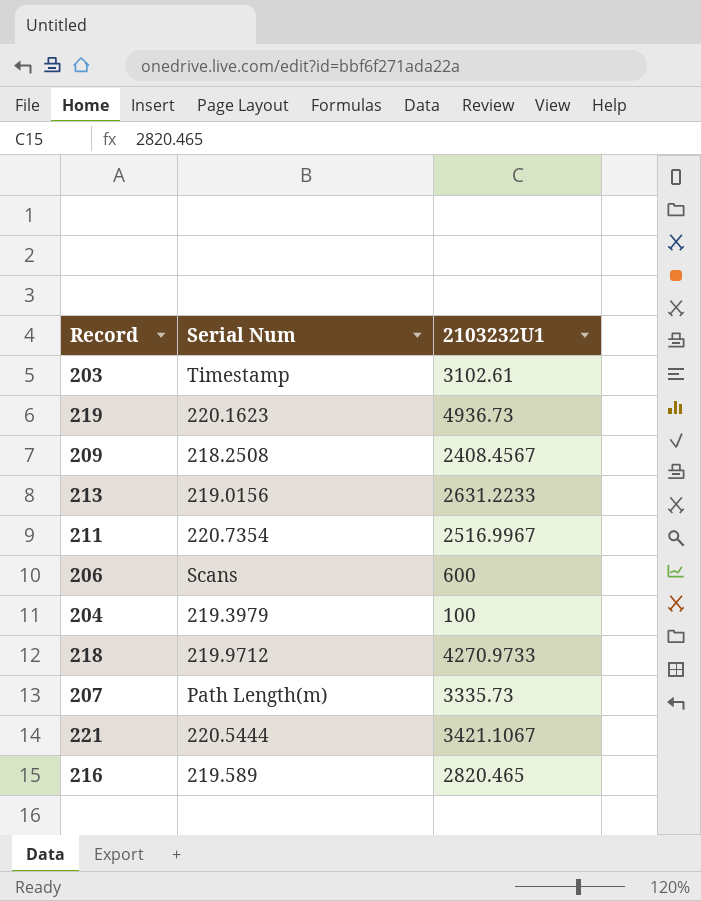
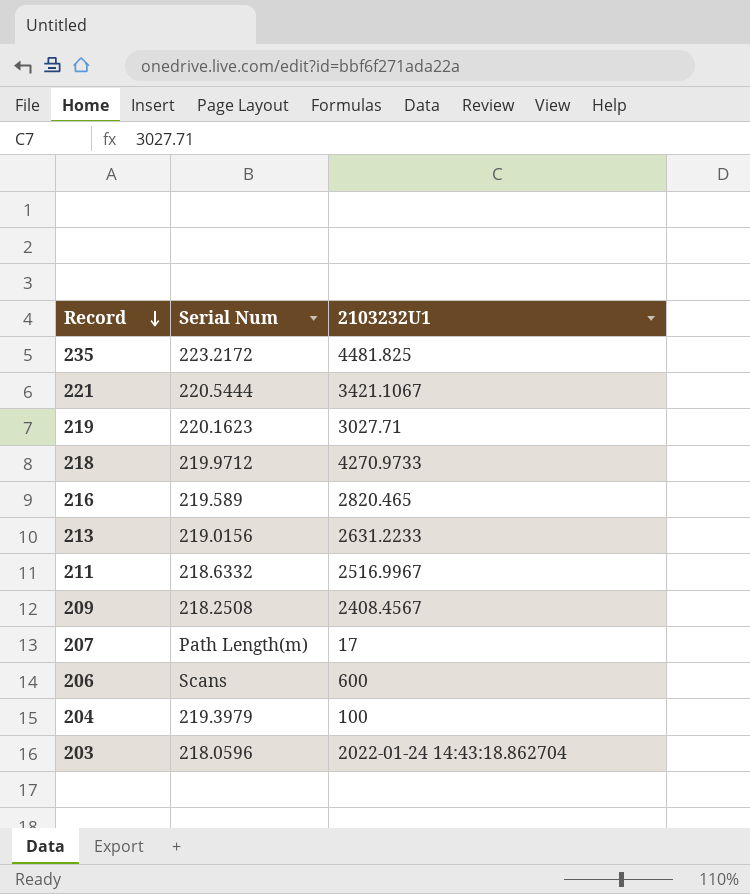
row order: none -> Record descending
row 235: none -> 223.2172 | 4481.825
219 | 2103232U1: 4936.73 -> 3027.71
211 | Serial Num: 220.7354 -> 218.6332
207 | 2103232U1: 3335.73 -> 17
203 | Serial Num: Timestamp -> 218.0596
203 | 2103232U1: 3102.61 -> 2022-01-24 14:43:18.862704

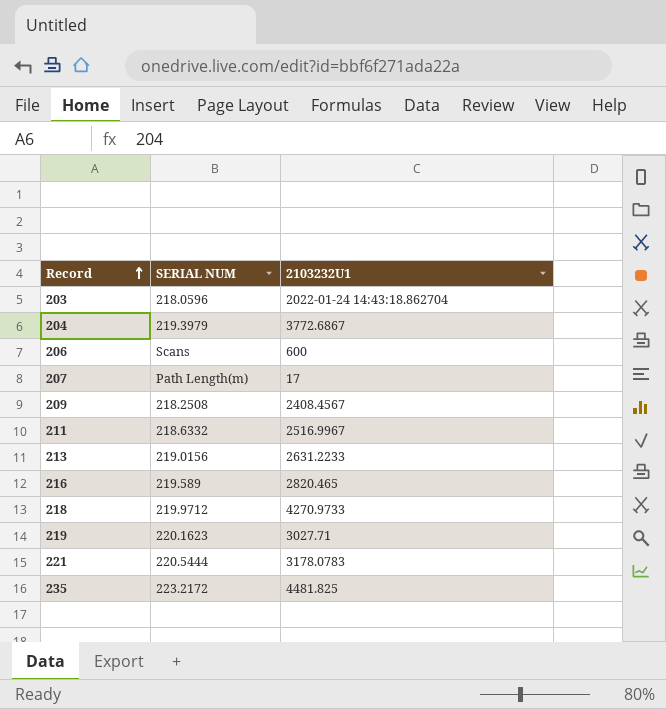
row order: Record descending -> Record ascending
column name: Serial Num -> SERIAL NUM
204 | 2103232U1: 100 -> 3772.6867
221 | 2103232U1: 3421.1067 -> 3178.0783

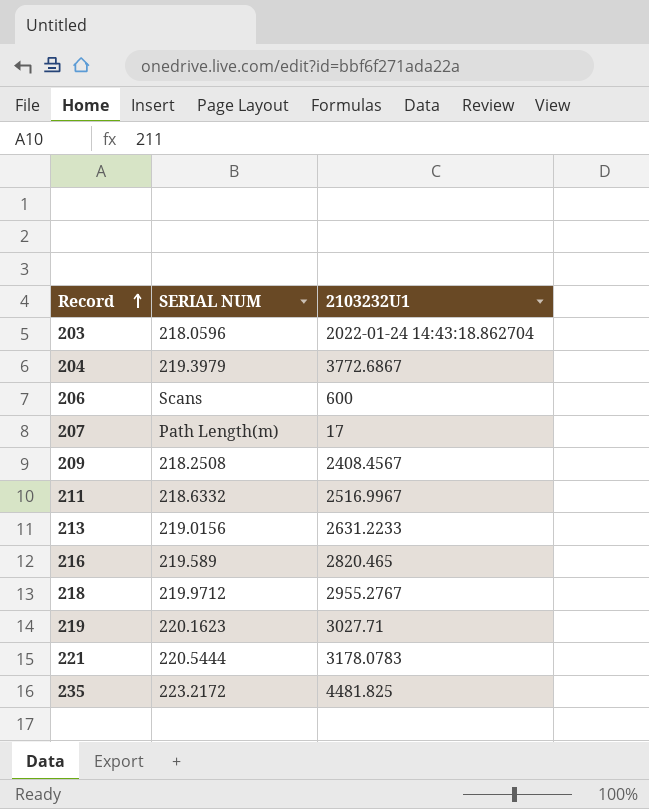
218 | 2103232U1: 4270.9733 -> 2955.2767

